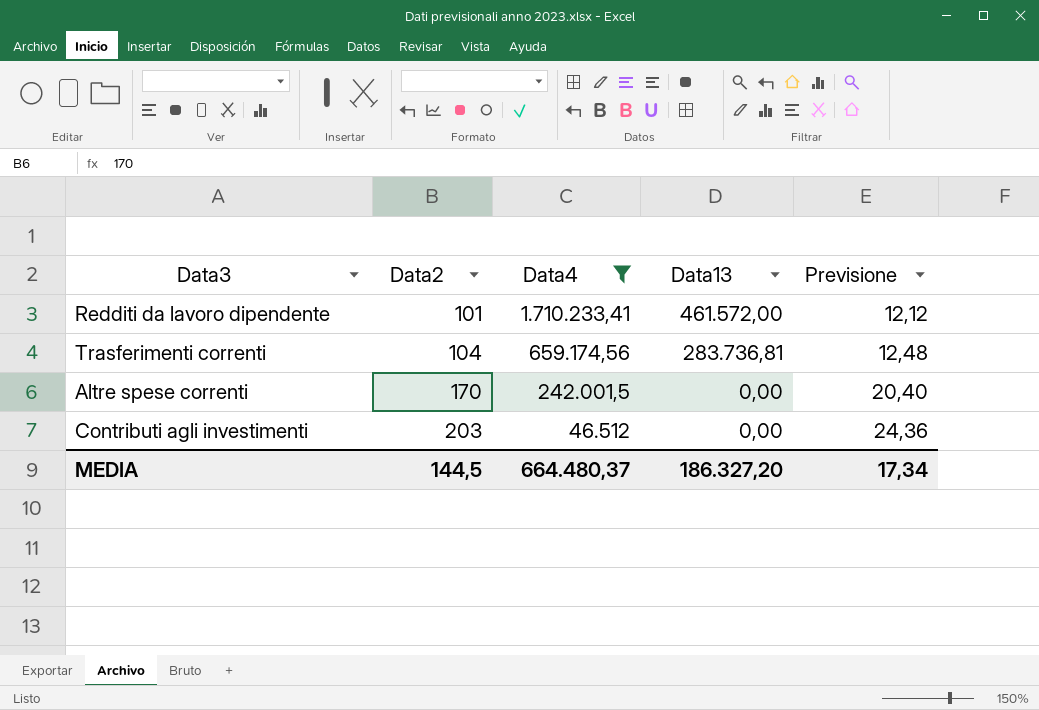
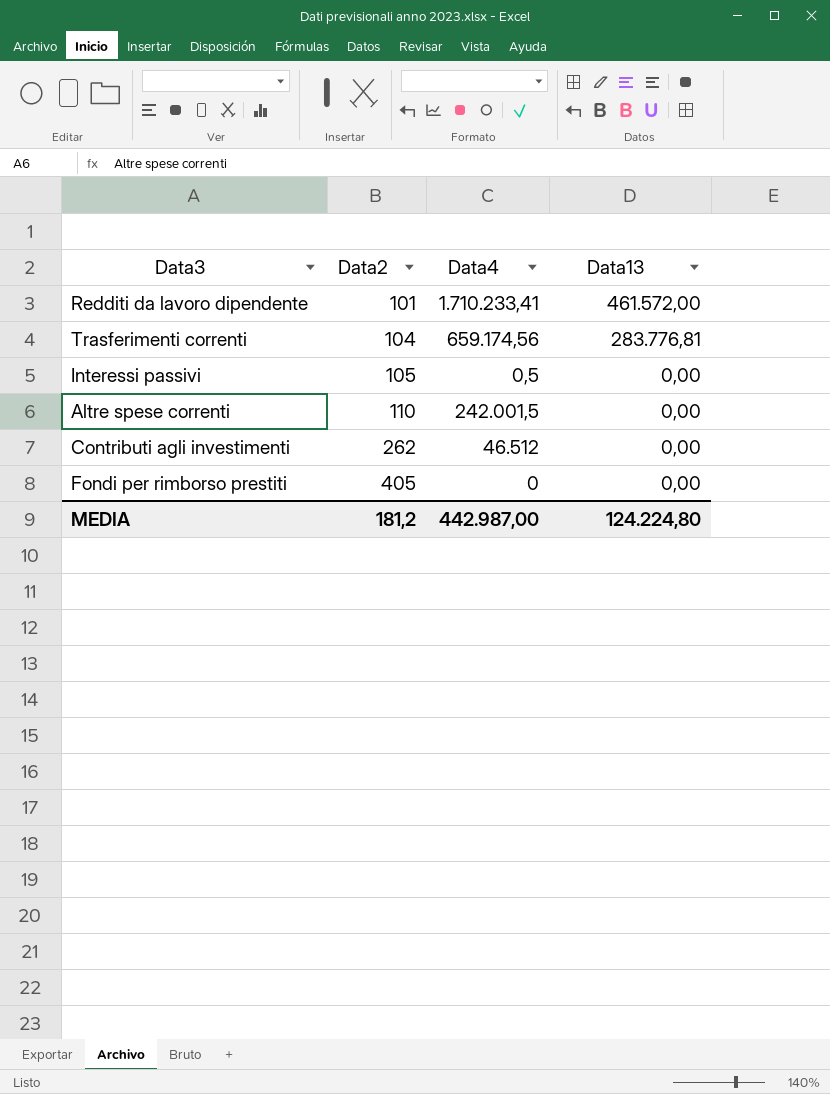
filter: Data4 >= 46.512 -> none
column Previsione | formula: [Data2] * 0,12 -> none
Trasferimenti correnti | Data13: 283.736,81 -> 283.776,81
Altre spese correnti | Data2: 170 -> 110
Contributi agli investimenti | Data2: 203 -> 262
MEDIA | Data2: 144,5 -> 181,2
MEDIA | Data4: 664.480,37 -> 442.987,00
MEDIA | Data13: 186.327,20 -> 124.224,80

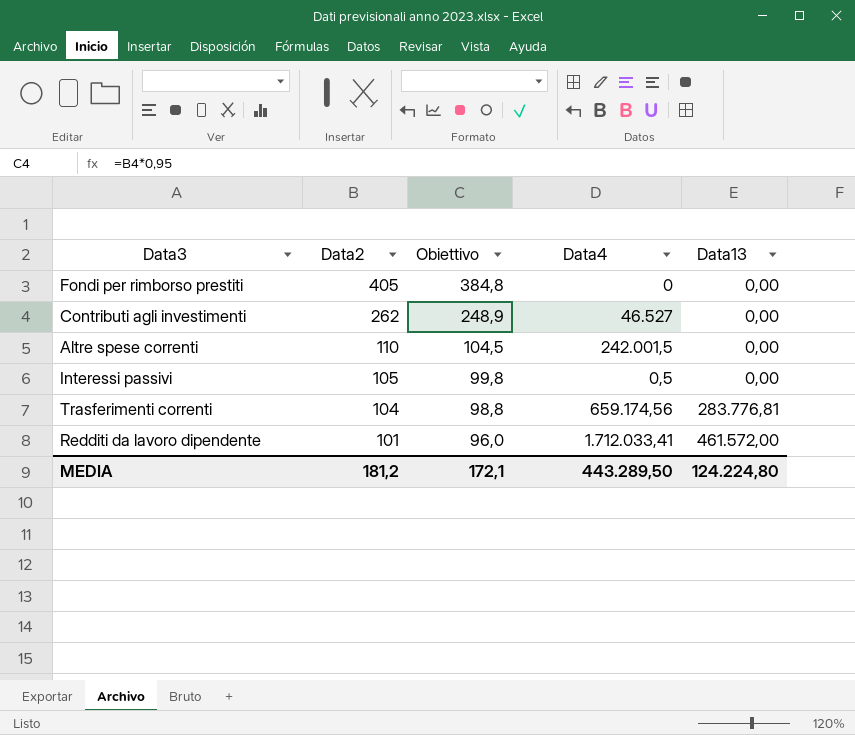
row order: Data2 ascending -> Data2 descending
column Obiettivo | formula: none -> [Data2] * 0,95
Contributi agli investimenti | Data4: 46.512 -> 46.527
Redditi da lavoro dipendente | Data4: 1.710.233,41 -> 1.712.033,41
MEDIA | Data4: 442.987,00 -> 443.289,50

